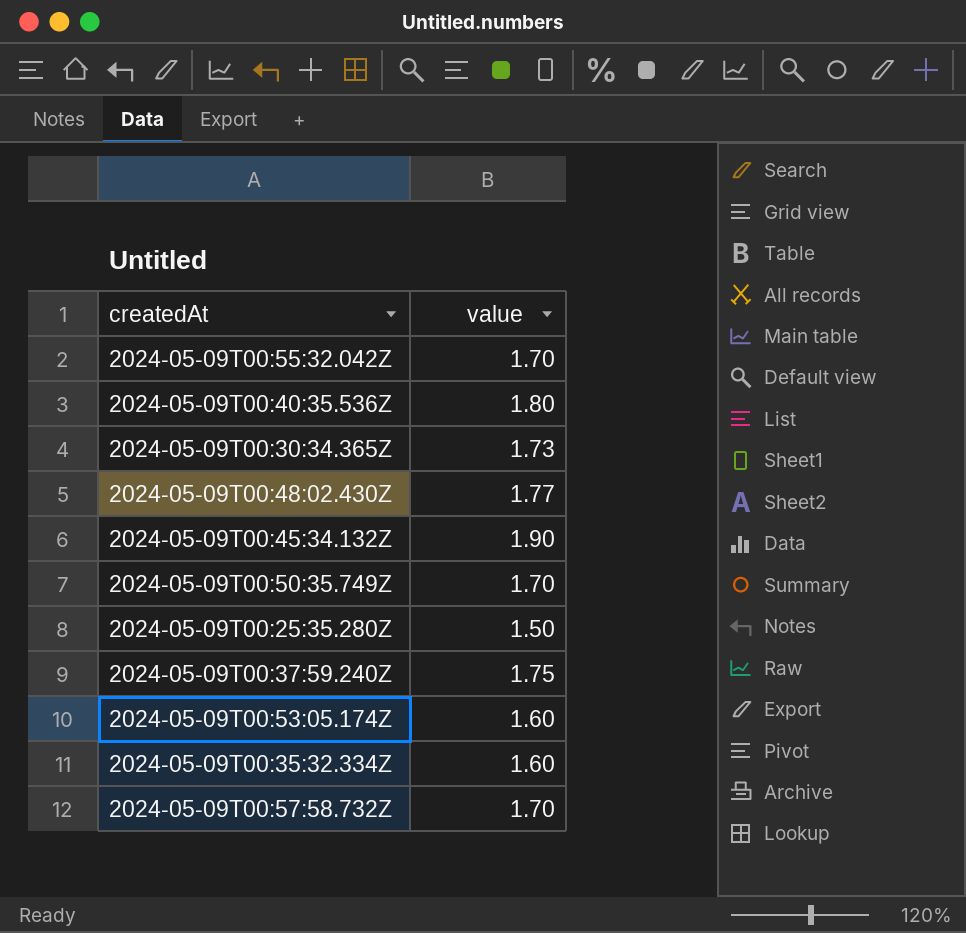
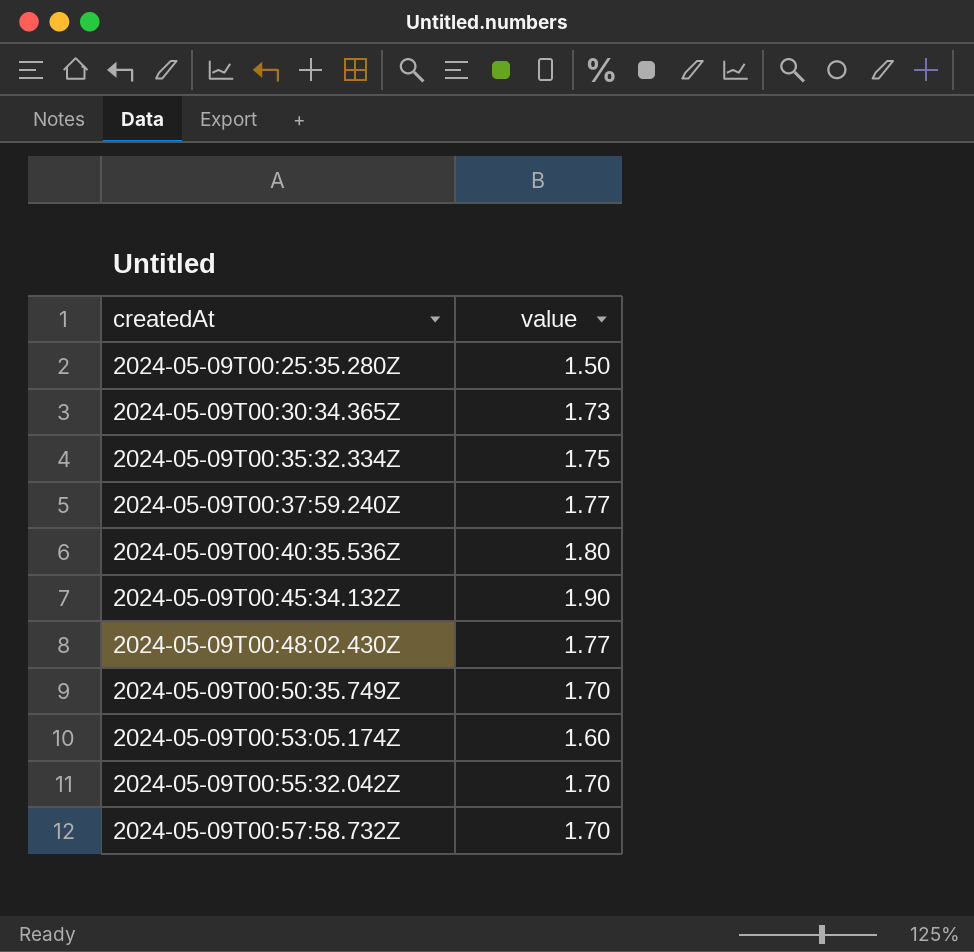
row order: none -> createdAt ascending
2024-05-09T00:35:32.334Z | value: 1.60 -> 1.75
2024-05-09T00:37:59.240Z | value: 1.75 -> 1.77

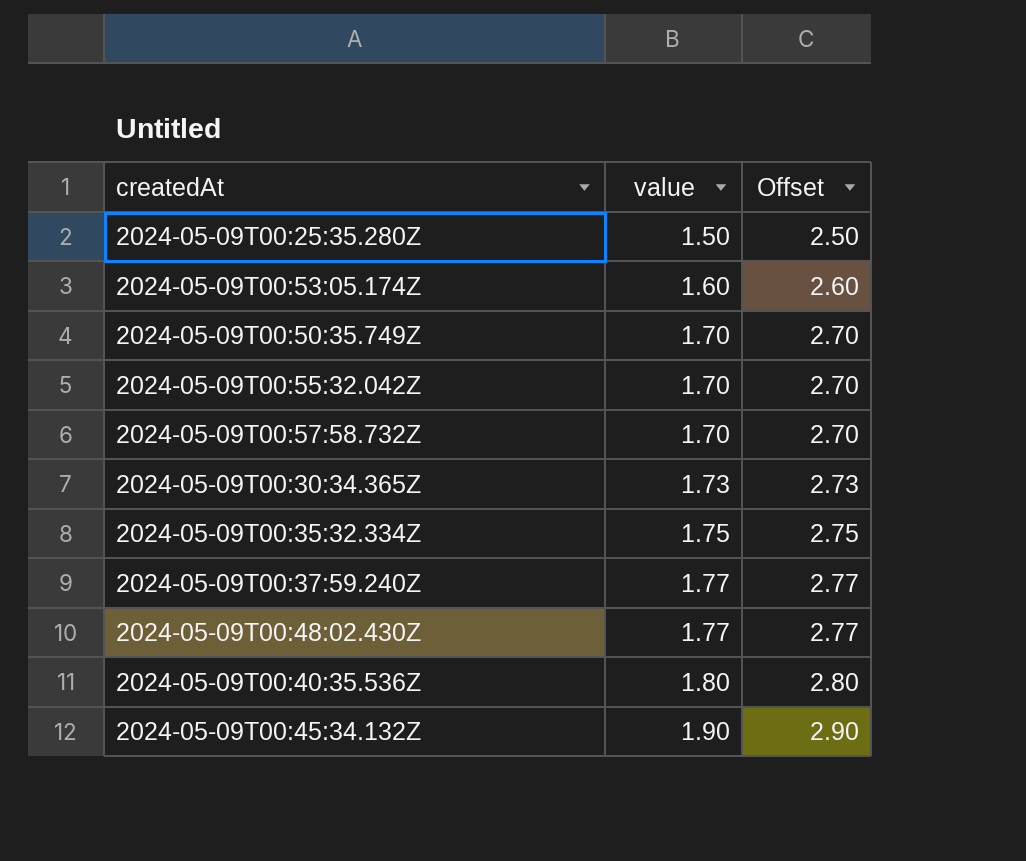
row order: createdAt ascending -> value ascending
column Offset | formula: none -> [value] + 1

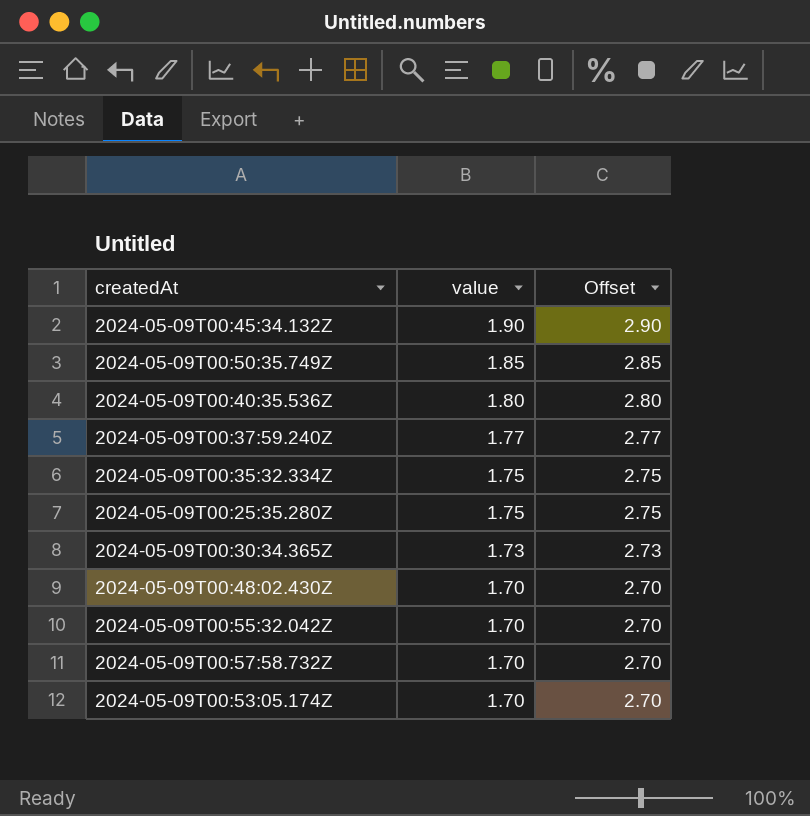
row order: value ascending -> value descending
2024-05-09T00:50:35.749Z | value: 1.70 -> 1.85
2024-05-09T00:50:35.749Z | Offset: 2.70 -> 2.85
2024-05-09T00:25:35.280Z | value: 1.50 -> 1.75
2024-05-09T00:25:35.280Z | Offset: 2.50 -> 2.75
2024-05-09T00:48:02.430Z | value: 1.77 -> 1.70
2024-05-09T00:48:02.430Z | Offset: 2.77 -> 2.70
2024-05-09T00:53:05.174Z | value: 1.60 -> 1.70
2024-05-09T00:53:05.174Z | Offset: 2.60 -> 2.70

